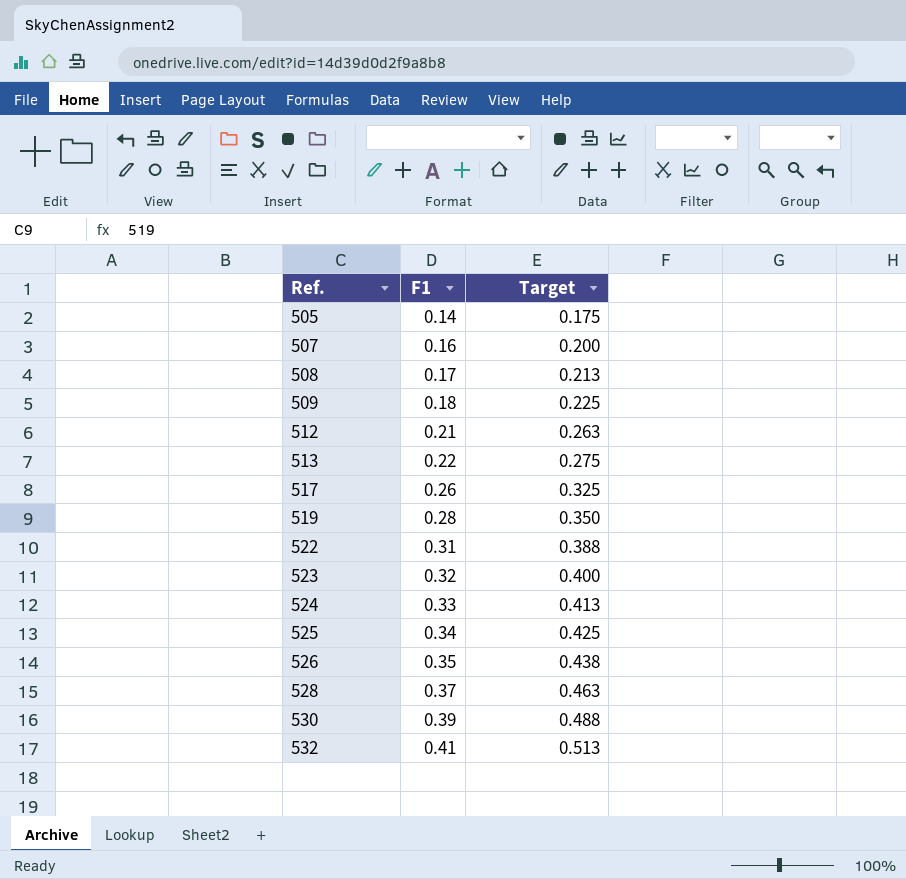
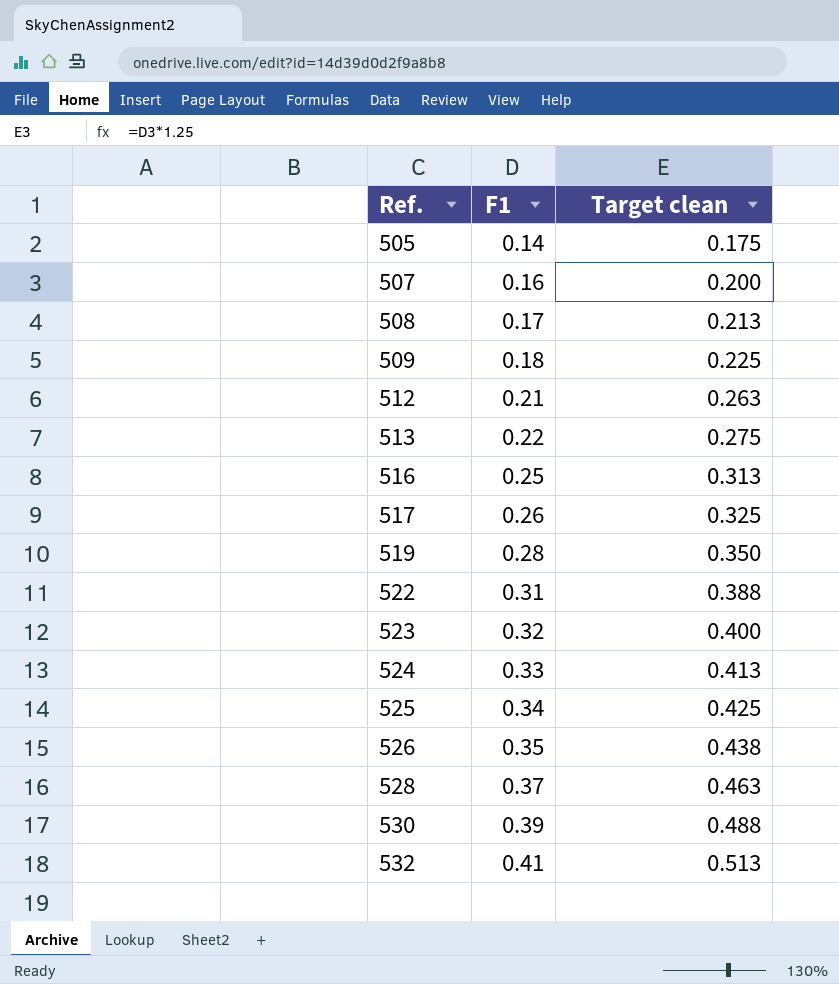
column name: Target -> Target clean
row 516: none -> 0.25 | 0.313

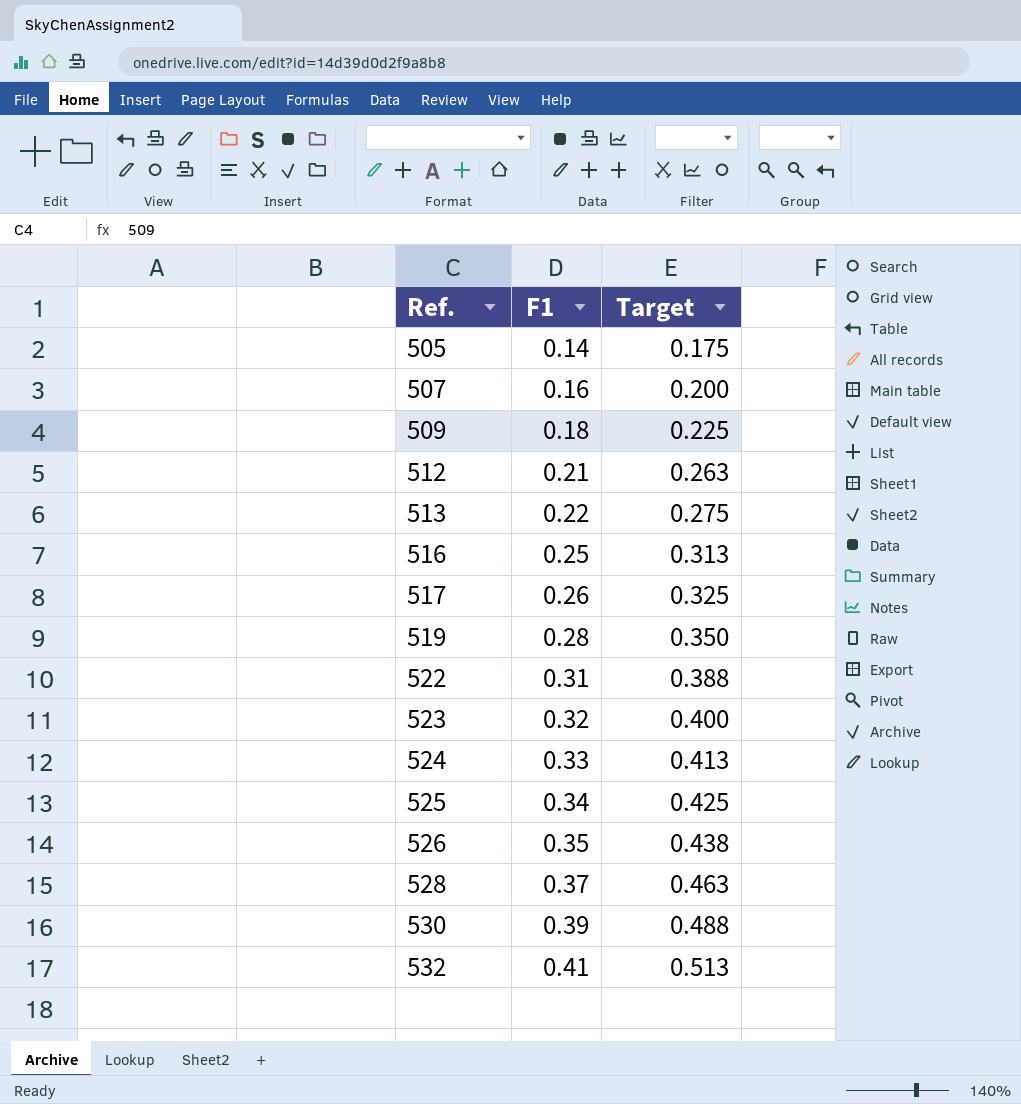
column name: Target clean -> Target
row 508: 0.17 | 0.213 -> none

